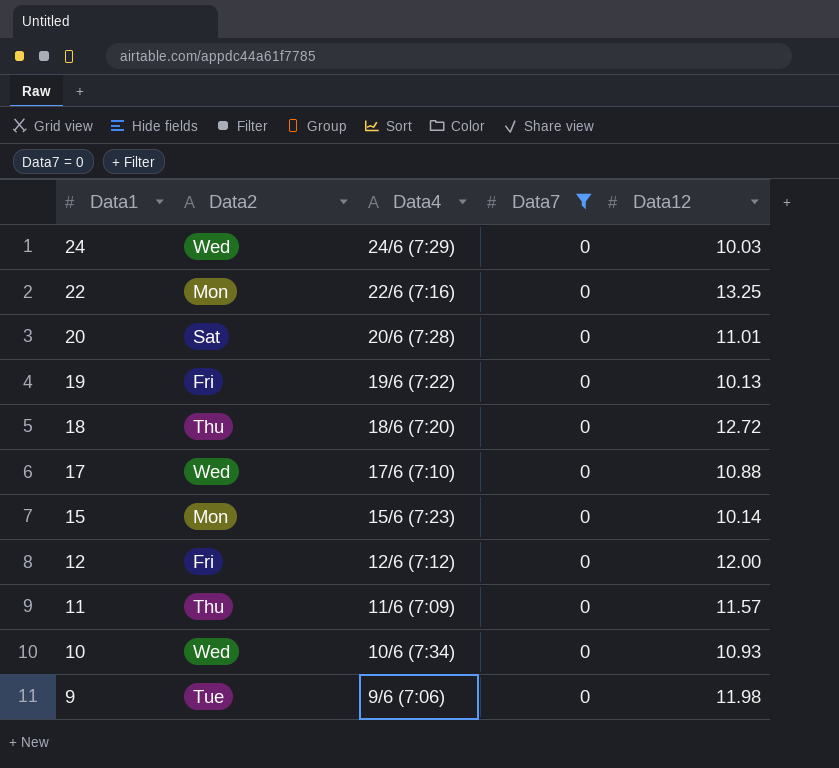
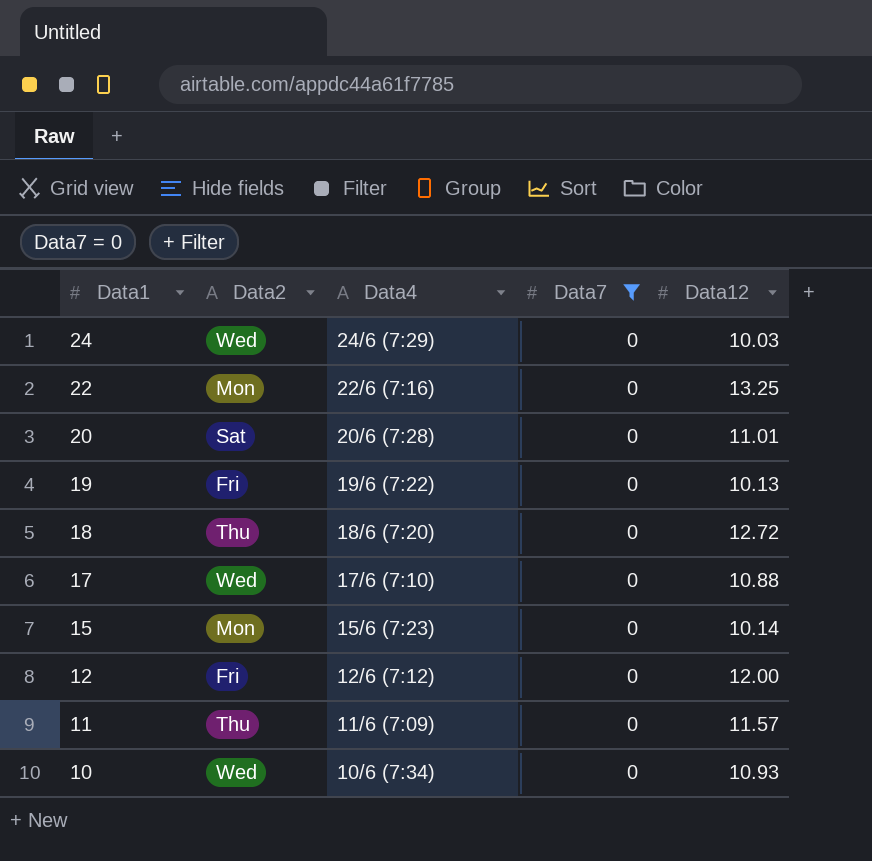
row 9: Tue | 9/6 (7:06) | 0 | 11.98 -> none

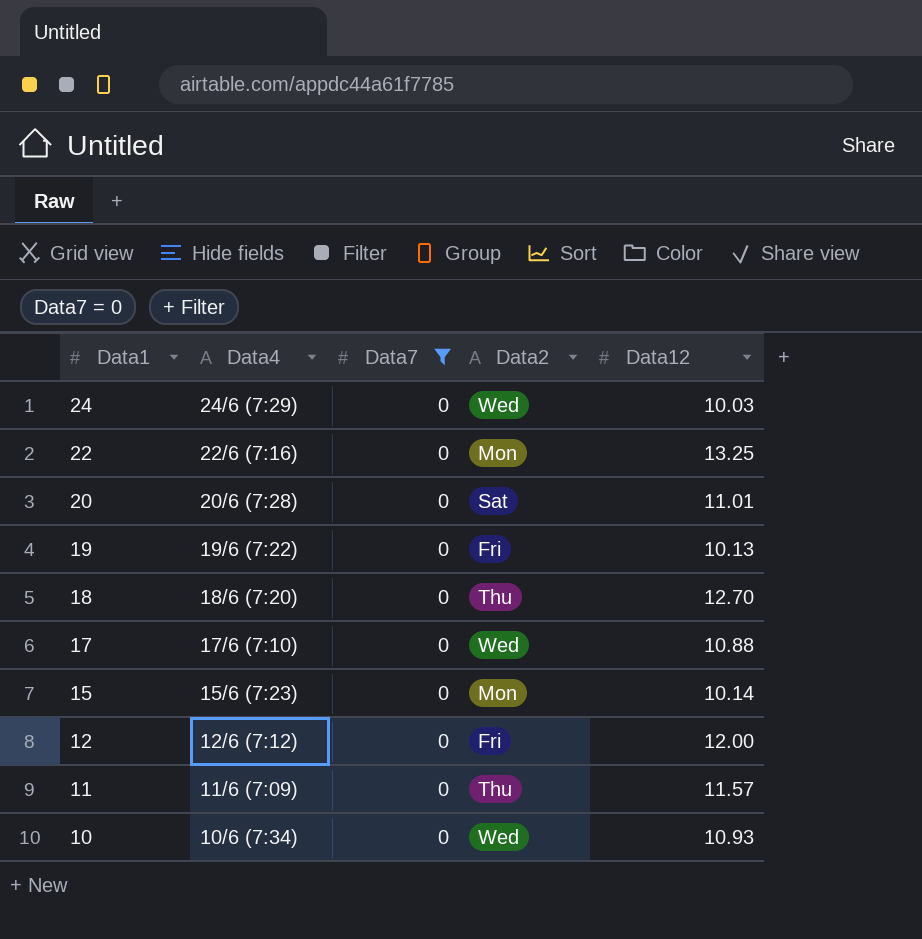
column Data2 | position: 2 -> 4
18 | Data12: 12.72 -> 12.70

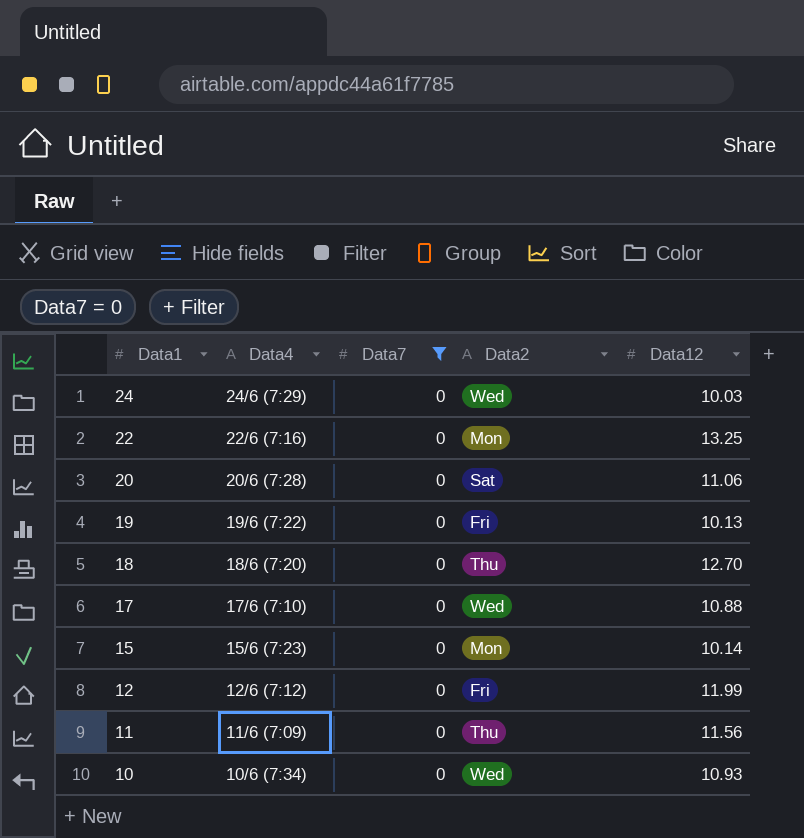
20 | Data12: 11.01 -> 11.06
12 | Data12: 12.00 -> 11.99
11 | Data12: 11.57 -> 11.56

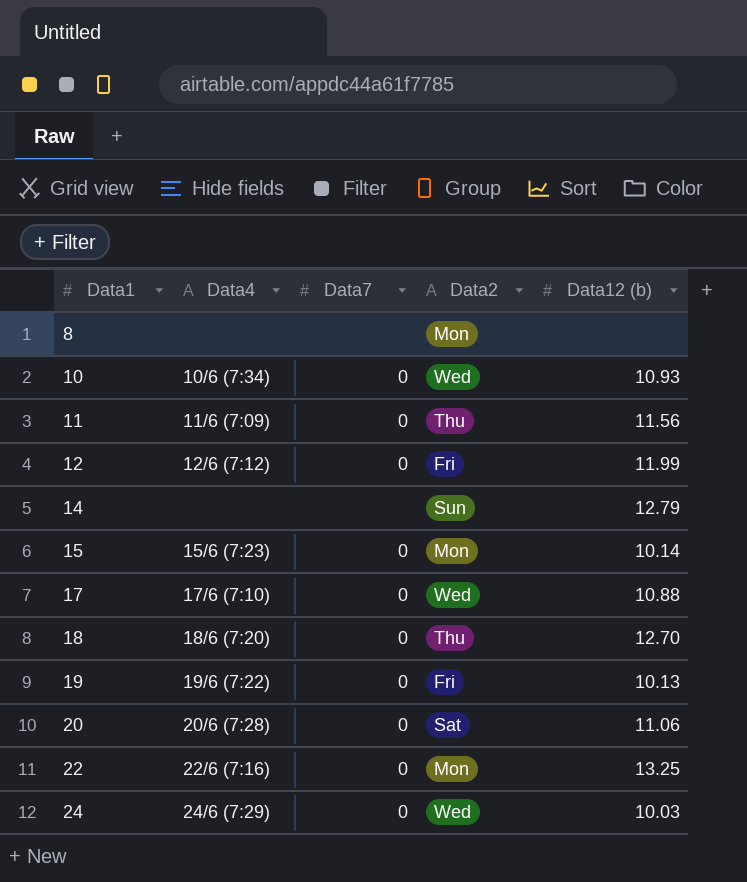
filter: Data7 = 0 -> none
row order: Data1 descending -> Data1 ascending
column name: Data12 -> Data12 (b)

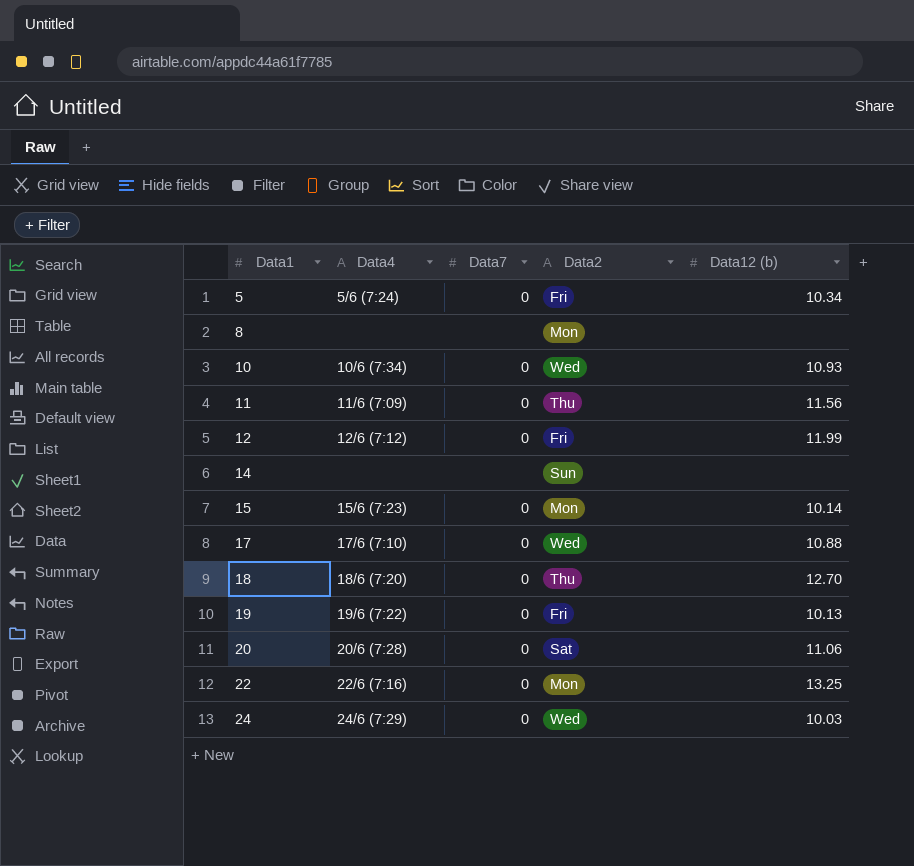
row 5: none -> 5/6 (7:24) | 0 | Fri | 10.34
14 | Data12 (b): 12.79 -> none

